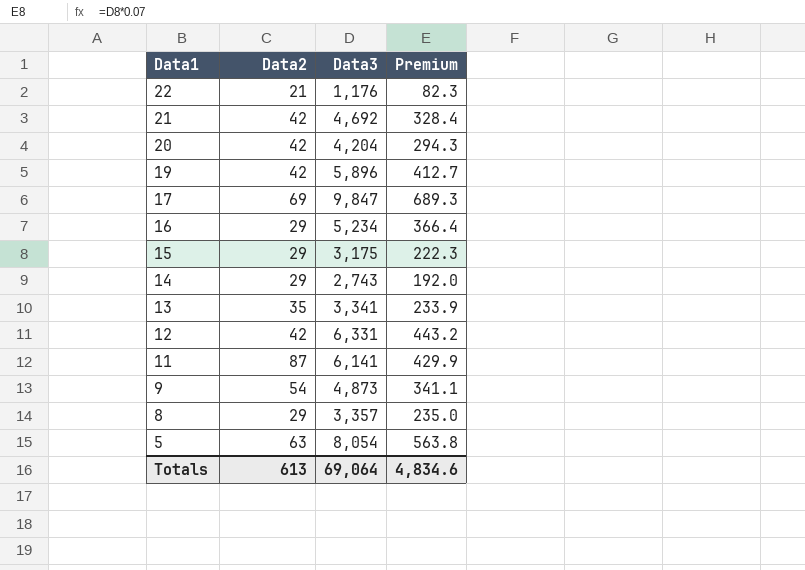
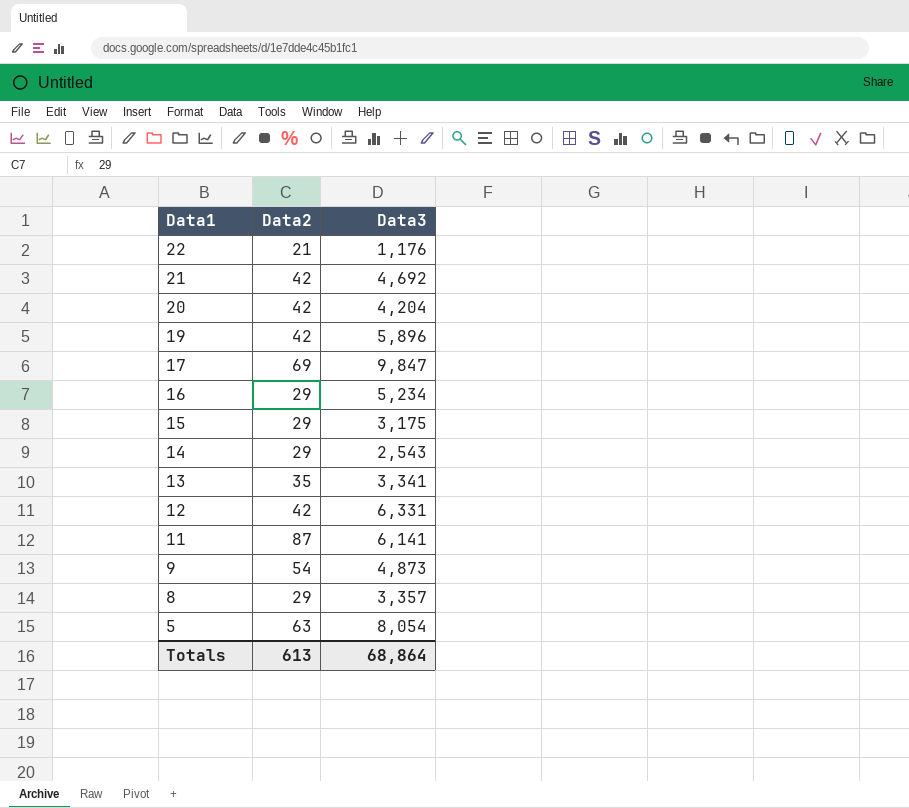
column Premium | formula: [Data3] * 0.07 -> none
14 | Data3: 2,743 -> 2,543
Totals | Data3: 69,064 -> 68,864

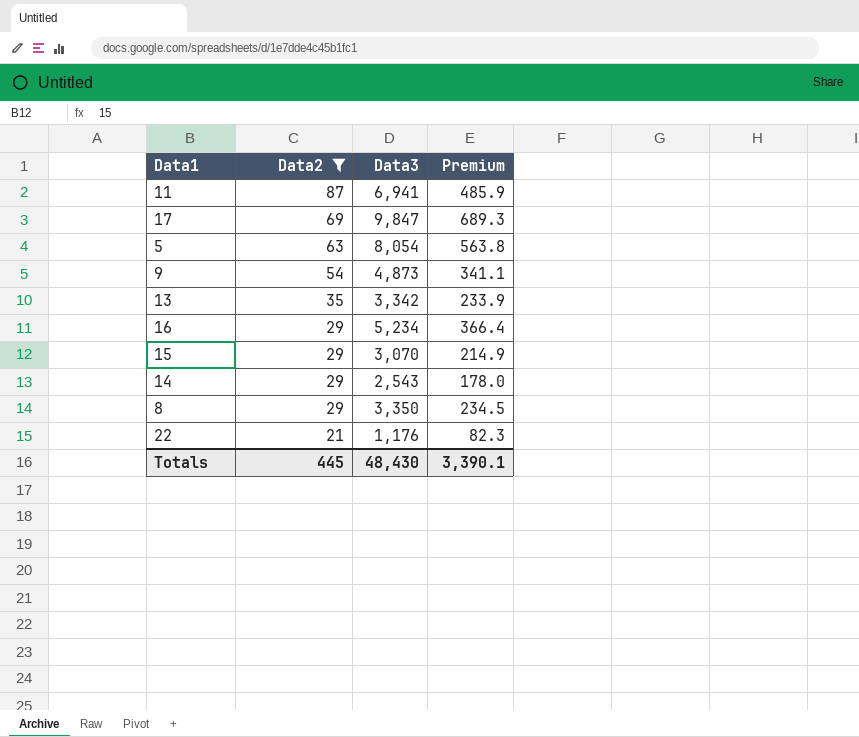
filter: none -> Data2 != 42
row order: Data1 descending -> Data2 descending
column Premium | formula: none -> [Data3] * 0.07
11 | Data3: 6,141 -> 6,941
13 | Data3: 3,341 -> 3,342
15 | Data3: 3,175 -> 3,070
8 | Data3: 3,357 -> 3,350
Totals | Data2: 613 -> 445
Totals | Data3: 68,864 -> 48,430

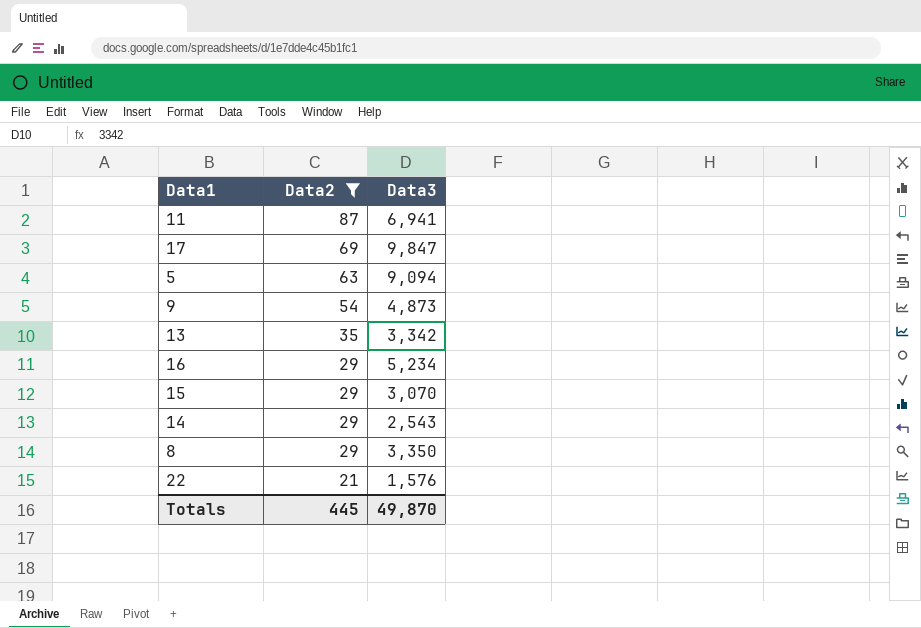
column Premium | formula: [Data3] * 0.07 -> none
5 | Data3: 8,054 -> 9,094
22 | Data3: 1,176 -> 1,576
Totals | Data3: 48,430 -> 49,870

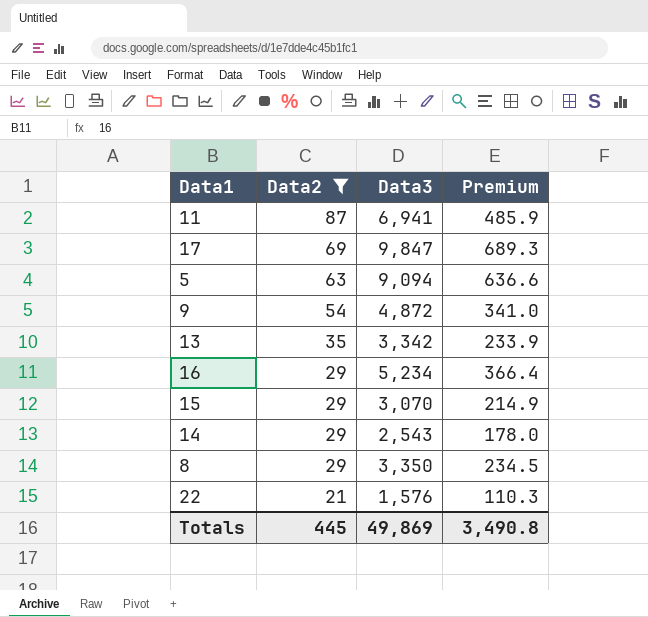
column Premium | formula: none -> [Data3] * 0.07
9 | Data3: 4,873 -> 4,872
Totals | Data3: 49,870 -> 49,869

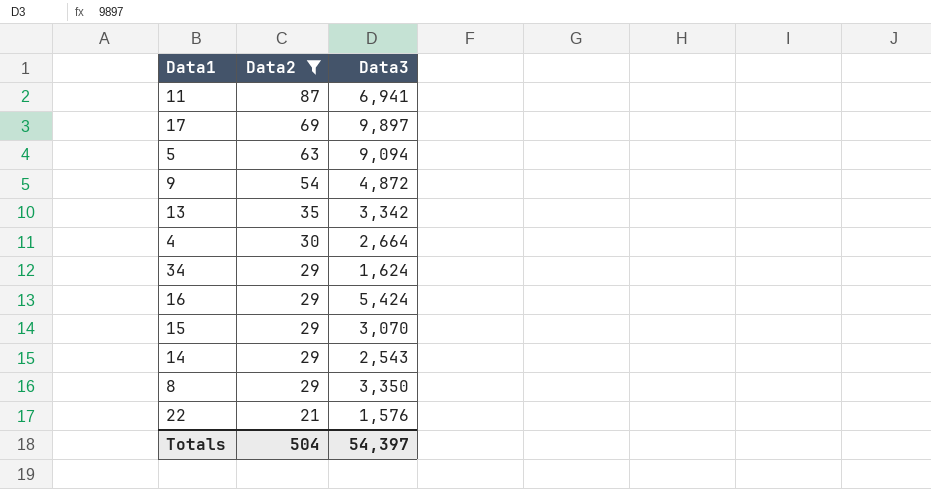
column Premium | formula: [Data3] * 0.07 -> none
17 | Data3: 9,847 -> 9,897
row 4: none -> 30 | 2,664
row 34: none -> 29 | 1,624
16 | Data3: 5,234 -> 5,424
Totals | Data2: 445 -> 504
Totals | Data3: 49,869 -> 54,397

